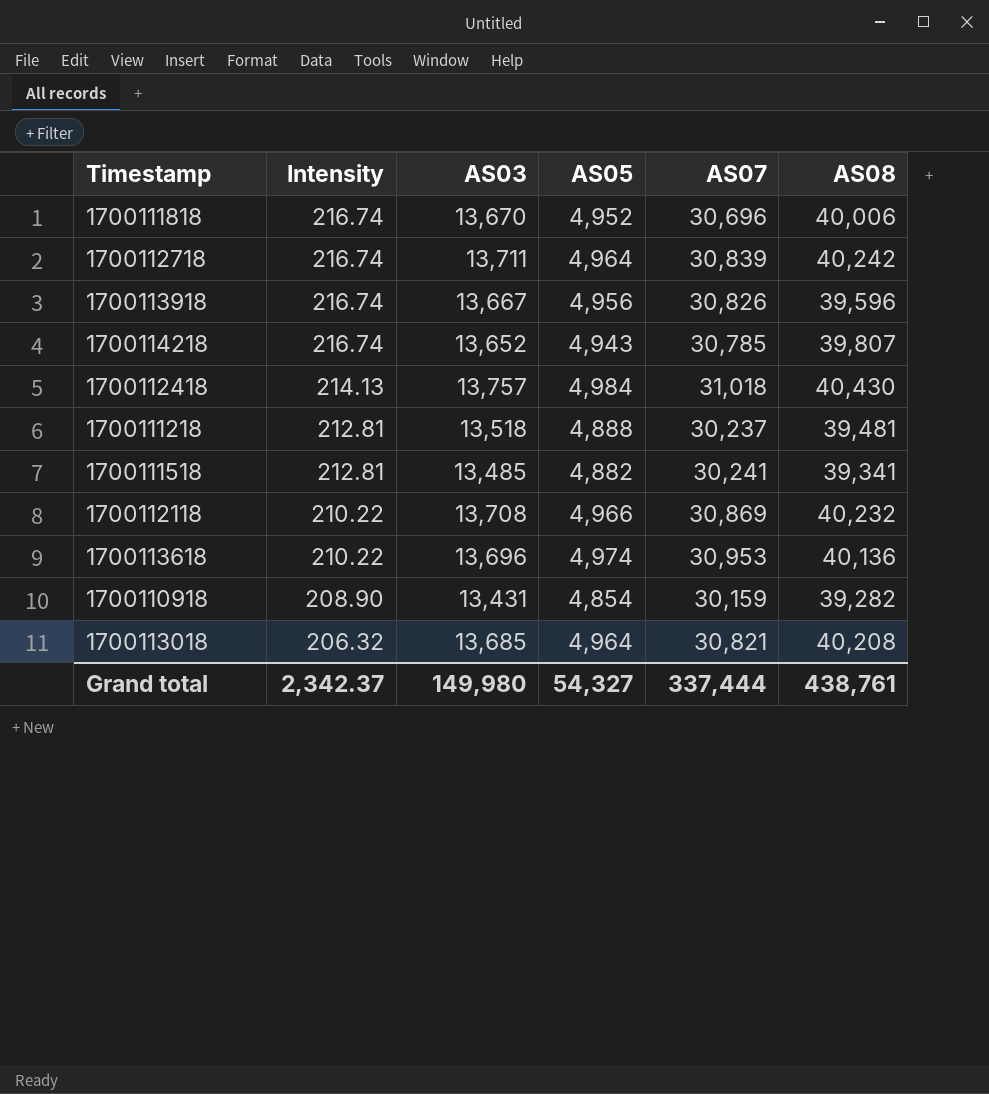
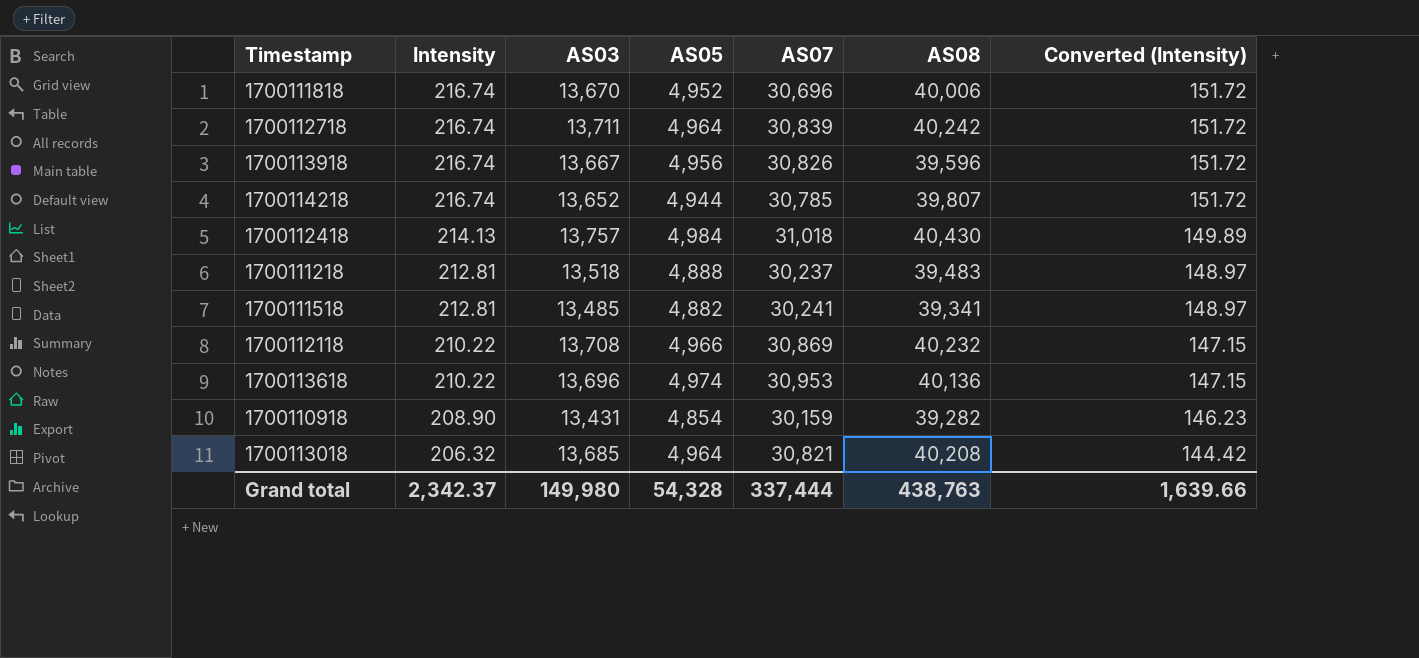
column Converted (Intensity) | formula: none -> [Intensity] * 0.7
1700114218 | AS05: 4,943 -> 4,944
1700111218 | AS08: 39,481 -> 39,483
Grand total | AS05: 54,327 -> 54,328
Grand total | AS08: 438,761 -> 438,763

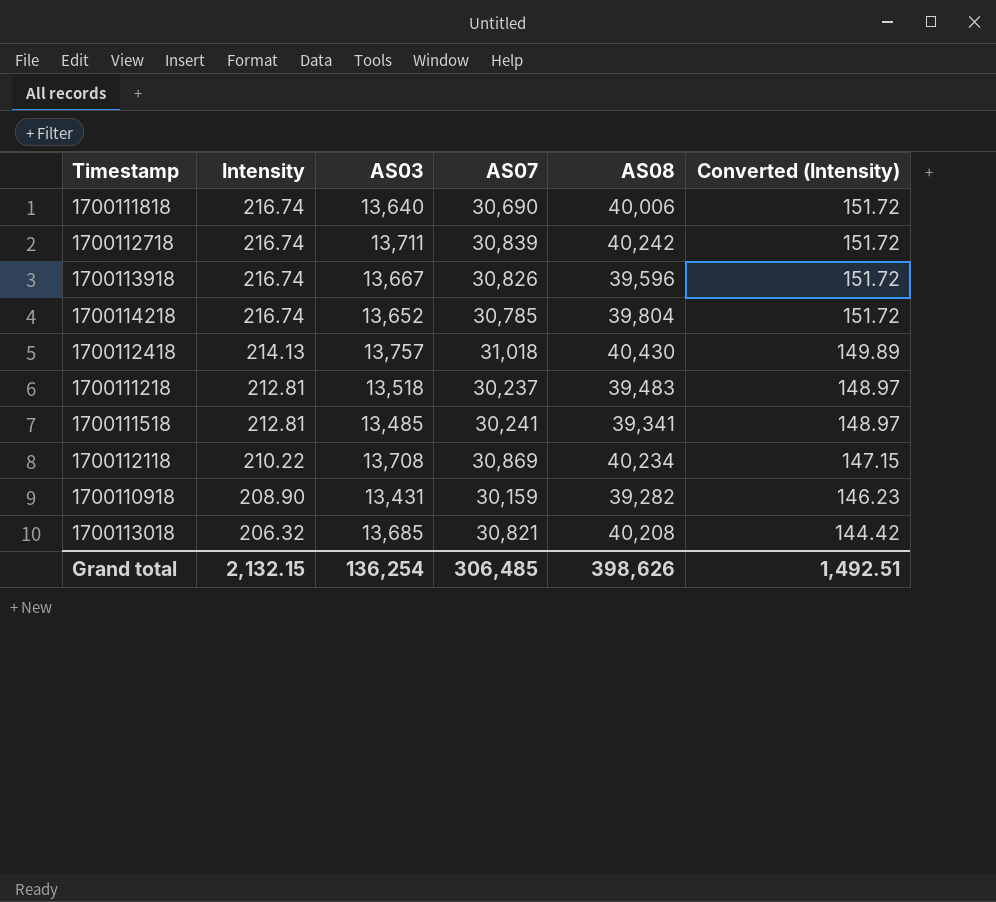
column AS05 | position: 4 -> none
row 1700113618: 210.22 | 13,696 | 4,974 | 30,953 | 40,136 | 147.15 -> none
1700111818 | AS03: 13,670 -> 13,640
1700111818 | AS07: 30,696 -> 30,690
1700114218 | AS08: 39,807 -> 39,804
1700112118 | AS08: 40,232 -> 40,234
Grand total | Intensity: 2,342.37 -> 2,132.15
Grand total | AS03: 149,980 -> 136,254
Grand total | AS07: 337,444 -> 306,485
Grand total | AS08: 438,763 -> 398,626
Grand total | Converted (Intensity): 1,639.66 -> 1,492.51

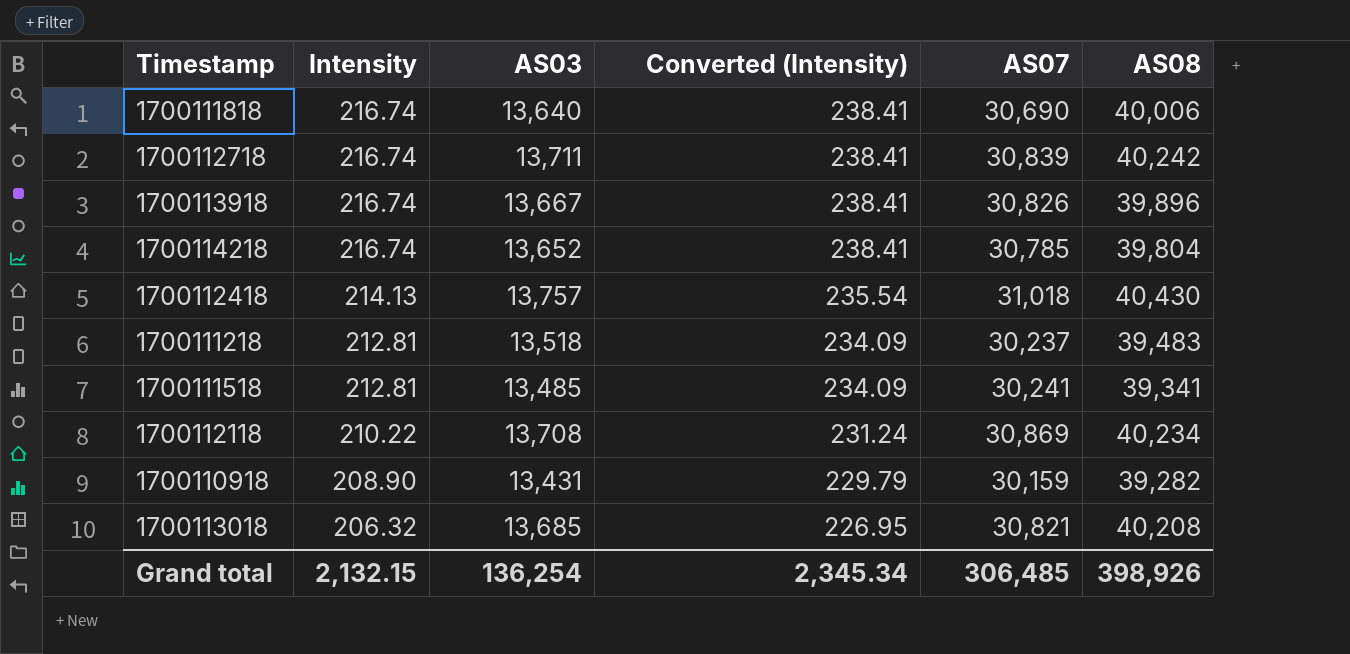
column Converted (Intensity) | formula: [Intensity] * 0.7 -> [Intensity] * 1.1
column Converted (Intensity) | position: 6 -> 4
1700113918 | AS08: 39,596 -> 39,896
Grand total | Converted (Intensity): 1,492.51 -> 2,345.34
Grand total | AS08: 398,626 -> 398,926

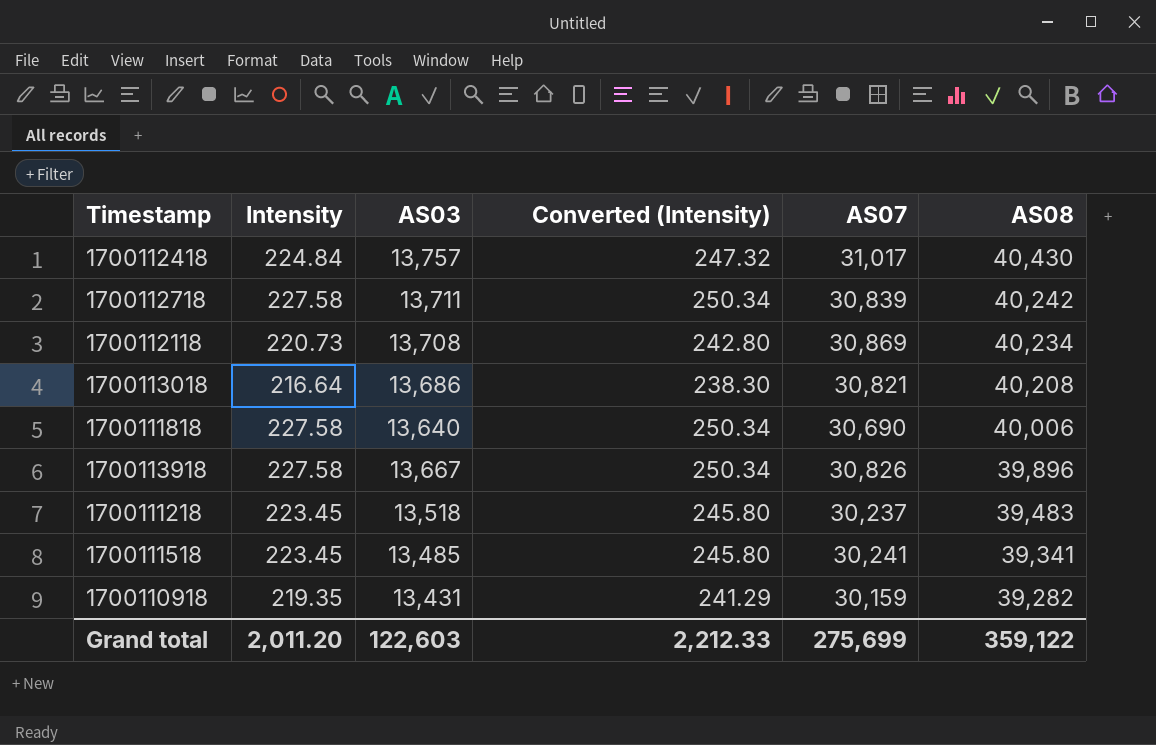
row order: Intensity descending -> AS08 descending
row 1700114218: 216.74 | 13,652 | 238.41 | 30,785 | 39,804 -> none
1700112418 | Intensity: 214.13 -> 224.84
1700112418 | Converted (Intensity): 235.54 -> 247.32
1700112418 | AS07: 31,018 -> 31,017
1700112718 | Intensity: 216.74 -> 227.58
1700112718 | Converted (Intensity): 238.41 -> 250.34
1700112118 | Intensity: 210.22 -> 220.73
1700112118 | Converted (Intensity): 231.24 -> 242.80
1700113018 | Intensity: 206.32 -> 216.64
1700113018 | AS03: 13,685 -> 13,686
1700113018 | Converted (Intensity): 226.95 -> 238.30
1700111818 | Intensity: 216.74 -> 227.58
1700111818 | Converted (Intensity): 238.41 -> 250.34
1700113918 | Intensity: 216.74 -> 227.58
1700113918 | Converted (Intensity): 238.41 -> 250.34
1700111218 | Intensity: 212.81 -> 223.45
1700111218 | Converted (Intensity): 234.09 -> 245.80
1700111518 | Intensity: 212.81 -> 223.45
1700111518 | Converted (Intensity): 234.09 -> 245.80
1700110918 | Intensity: 208.90 -> 219.35
1700110918 | Converted (Intensity): 229.79 -> 241.29
Grand total | Intensity: 2,132.15 -> 2,011.20
Grand total | AS03: 136,254 -> 122,603
Grand total | Converted (Intensity): 2,345.34 -> 2,212.33
Grand total | AS07: 306,485 -> 275,699
Grand total | AS08: 398,926 -> 359,122

